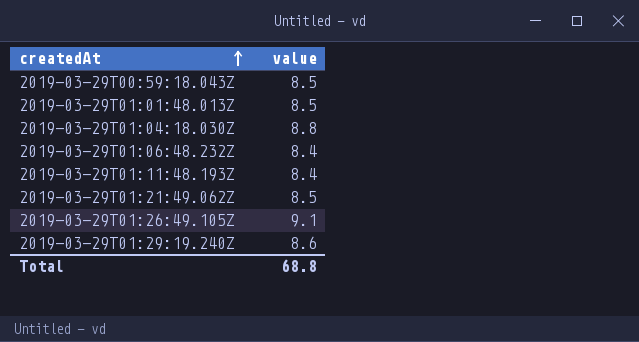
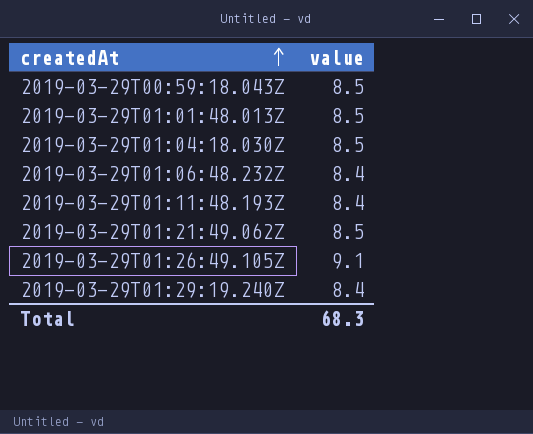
2019-03-29T01:04:18.030Z | value: 8.8 -> 8.5
2019-03-29T01:29:19.240Z | value: 8.6 -> 8.4
Total | value: 68.8 -> 68.3

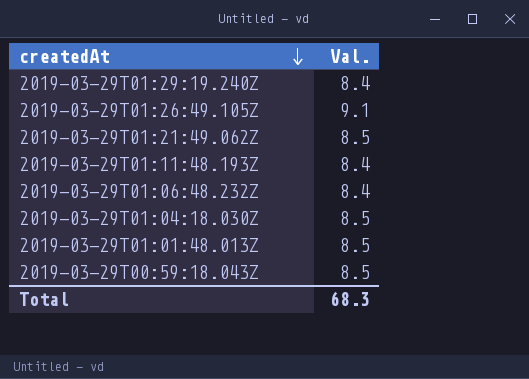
row order: createdAt ascending -> createdAt descending
column name: value -> Val.

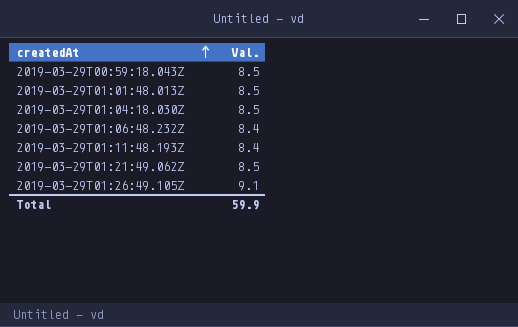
row order: createdAt descending -> createdAt ascending
row 2019-03-29T01:29:19.240Z: 8.4 -> none
Total | Val.: 68.3 -> 59.9

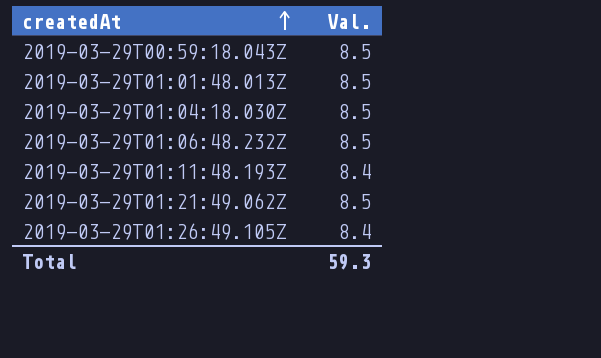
2019-03-29T01:06:48.232Z | Val.: 8.4 -> 8.5
2019-03-29T01:26:49.105Z | Val.: 9.1 -> 8.4
Total | Val.: 59.9 -> 59.3

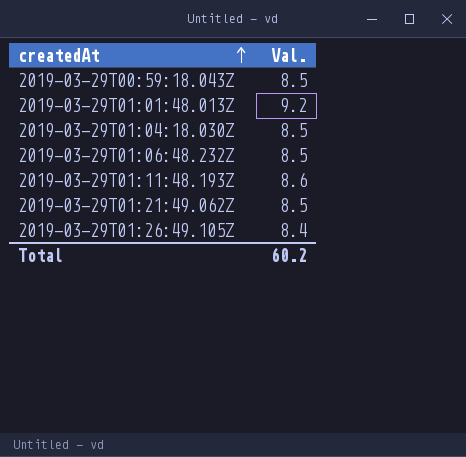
2019-03-29T01:01:48.013Z | Val.: 8.5 -> 9.2
2019-03-29T01:11:48.193Z | Val.: 8.4 -> 8.6
Total | Val.: 59.3 -> 60.2

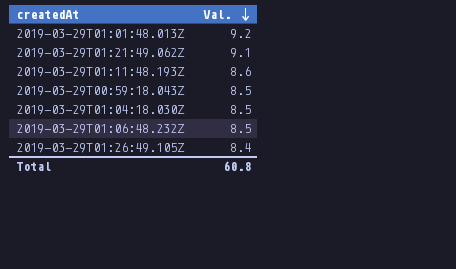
row order: createdAt ascending -> Val. descending
2019-03-29T01:21:49.062Z | Val.: 8.5 -> 9.1
Total | Val.: 60.2 -> 60.8

